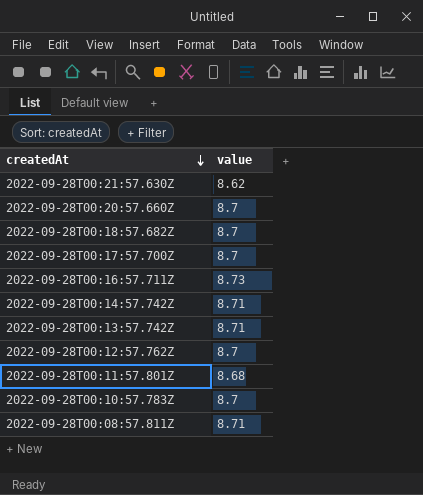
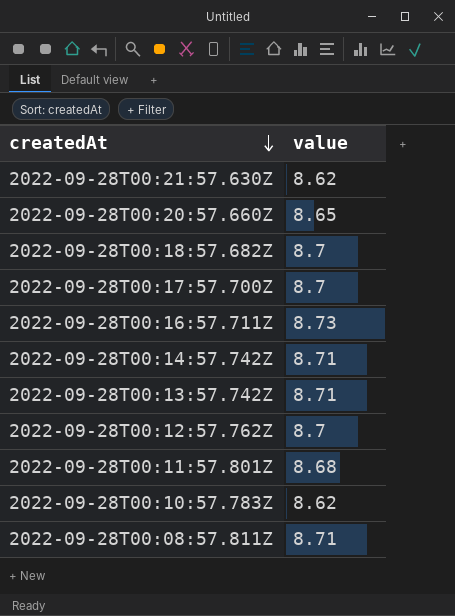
2022-09-28T00:20:57.660Z | value: 8.7 -> 8.65
2022-09-28T00:10:57.783Z | value: 8.7 -> 8.62

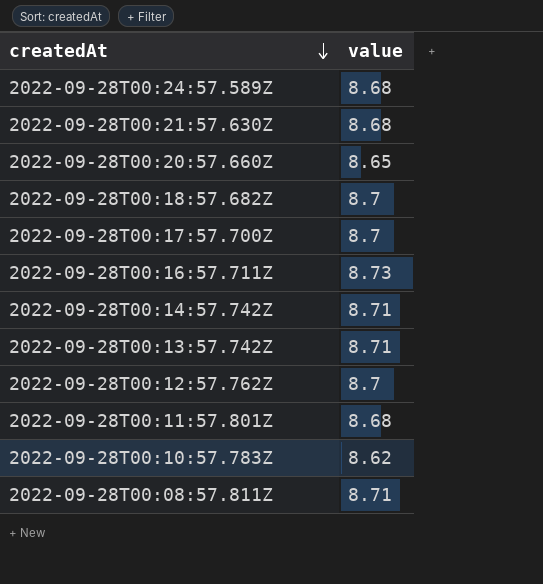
row 2022-09-28T00:24:57.589Z: none -> 8.68
2022-09-28T00:21:57.630Z | value: 8.62 -> 8.68

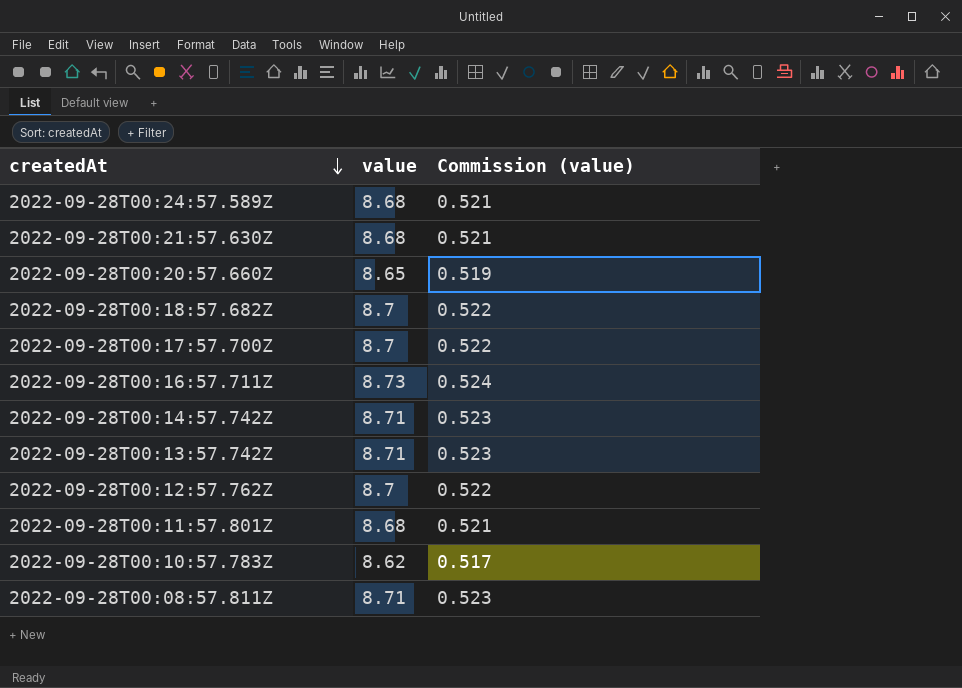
column Commission (value) | formula: none -> [value] * 0.06

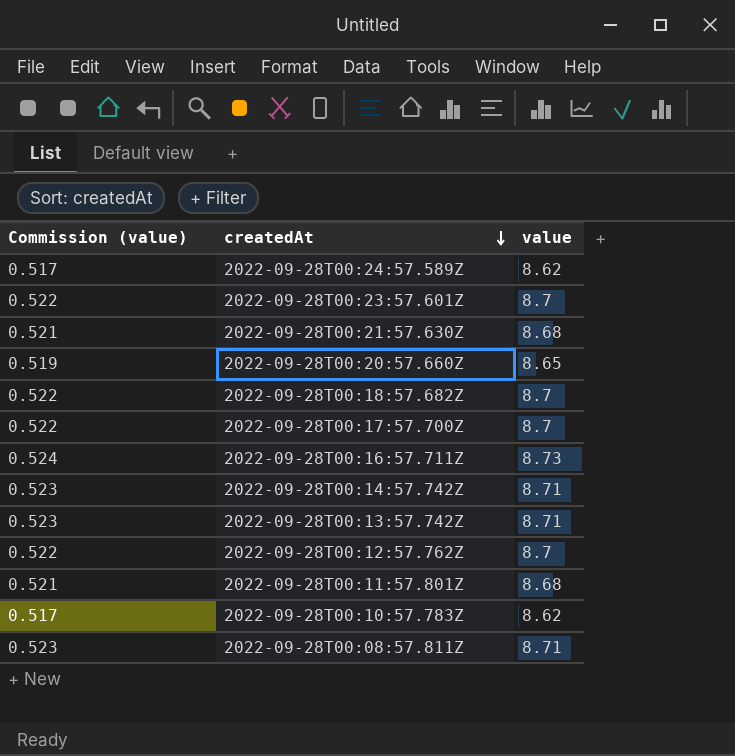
column Commission (value) | position: 3 -> 1
2022-09-28T00:24:57.589Z | Commission (value): 0.521 -> 0.517
2022-09-28T00:24:57.589Z | value: 8.68 -> 8.62
row 2022-09-28T00:23:57.601Z: none -> 0.522 | 8.7

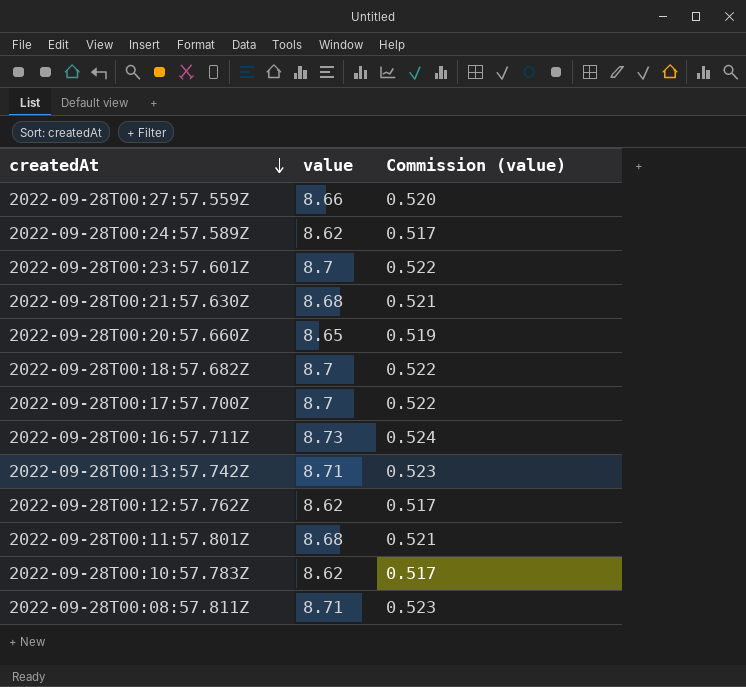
column Commission (value) | position: 1 -> 3
row 2022-09-28T00:14:57.742Z: 0.523 | 8.71 -> none
row 2022-09-28T00:27:57.559Z: none -> 8.66 | 0.520
2022-09-28T00:12:57.762Z | value: 8.7 -> 8.62
2022-09-28T00:12:57.762Z | Commission (value): 0.522 -> 0.517

